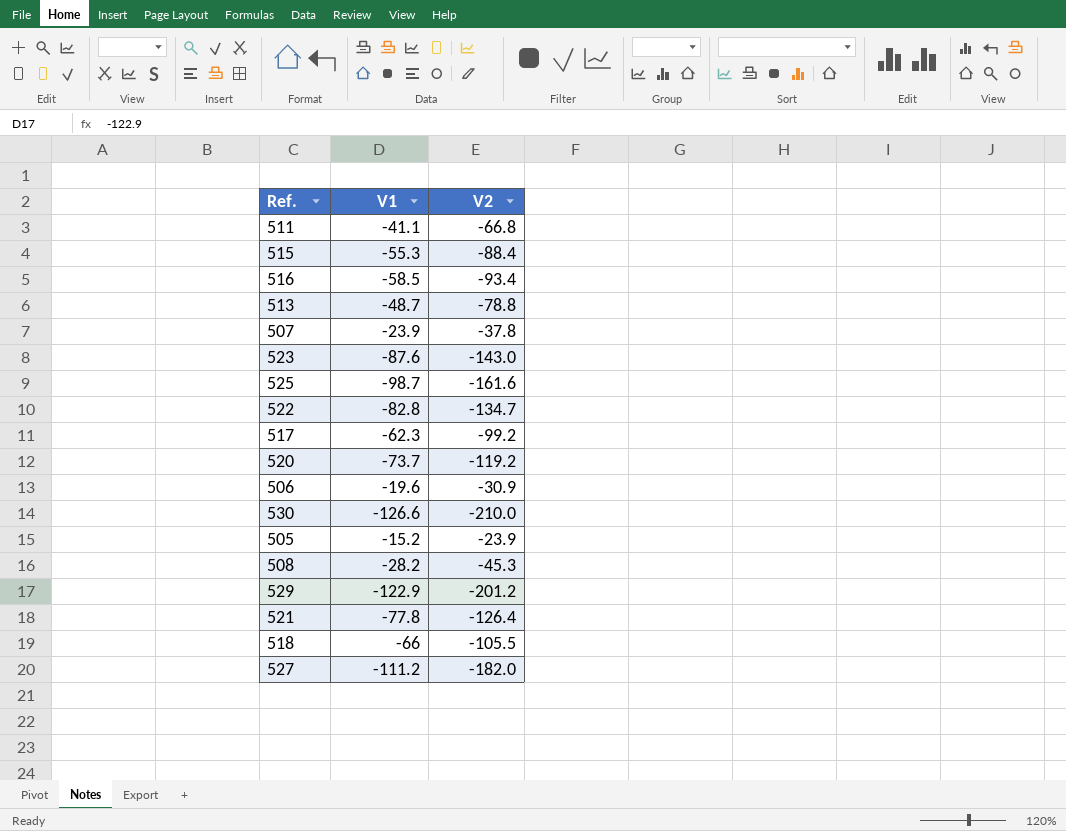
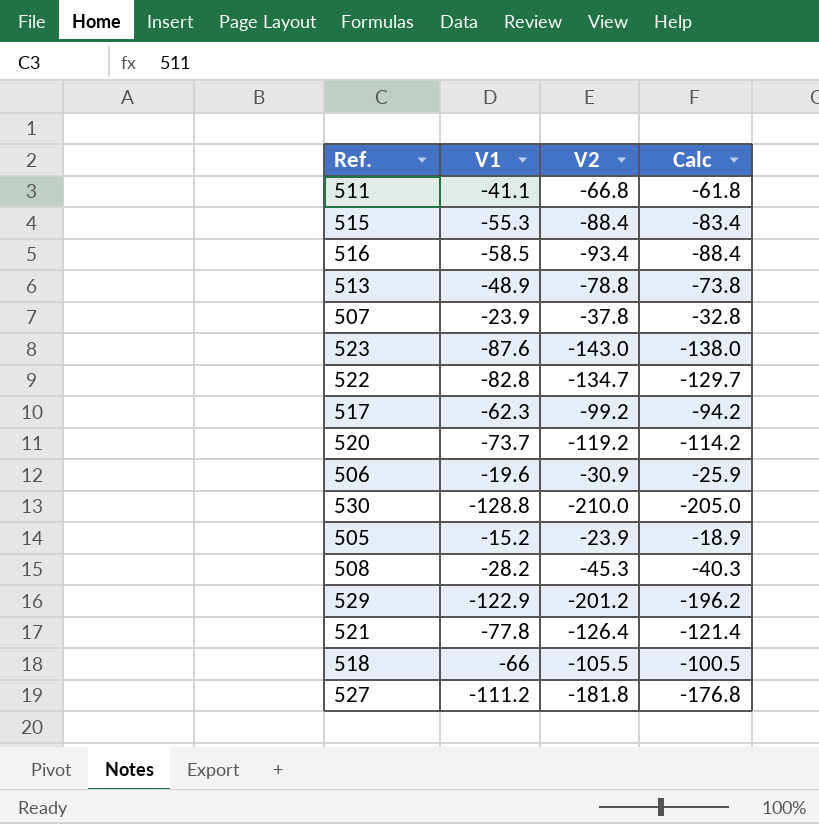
column Calc | formula: none -> [V2] + 5
row 525: -98.7 | -161.6 -> none
513 | V1: -48.7 -> -48.9
530 | V1: -126.6 -> -128.8
527 | V2: -182.0 -> -181.8

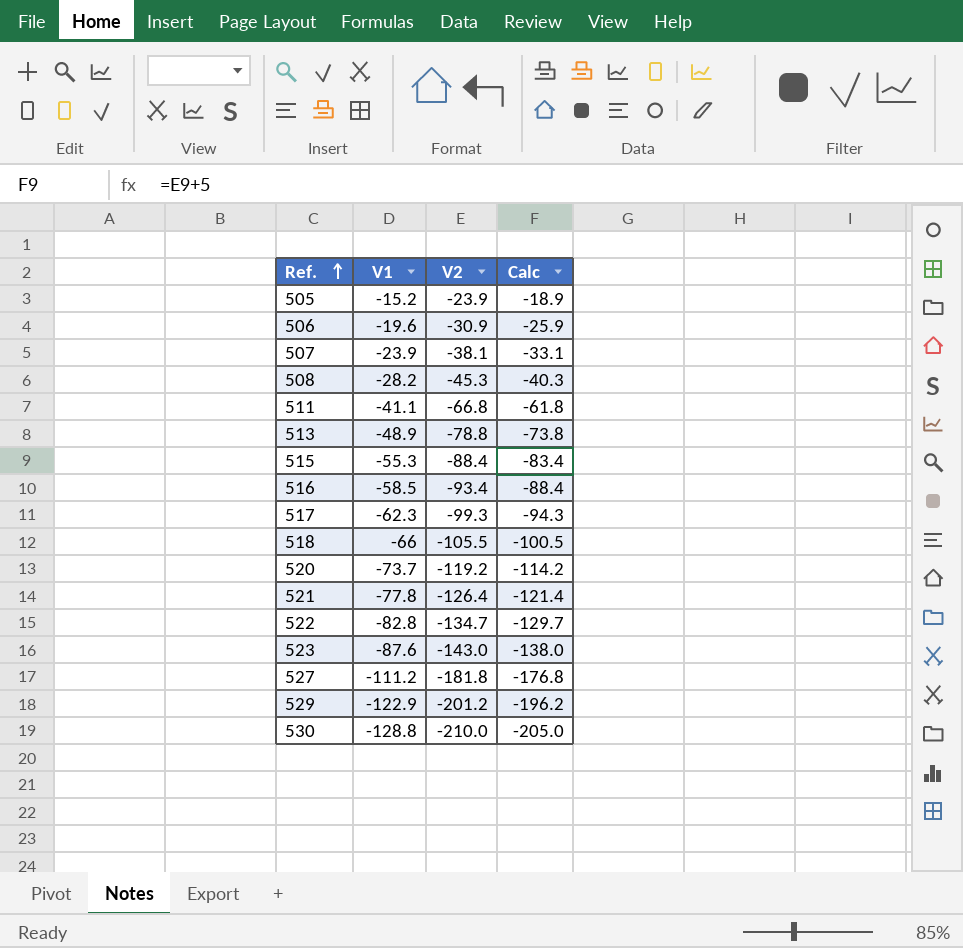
row order: none -> Ref. ascending
507 | V2: -37.8 -> -38.1
507 | Calc: -32.8 -> -33.1
517 | V2: -99.2 -> -99.3
517 | Calc: -94.2 -> -94.3

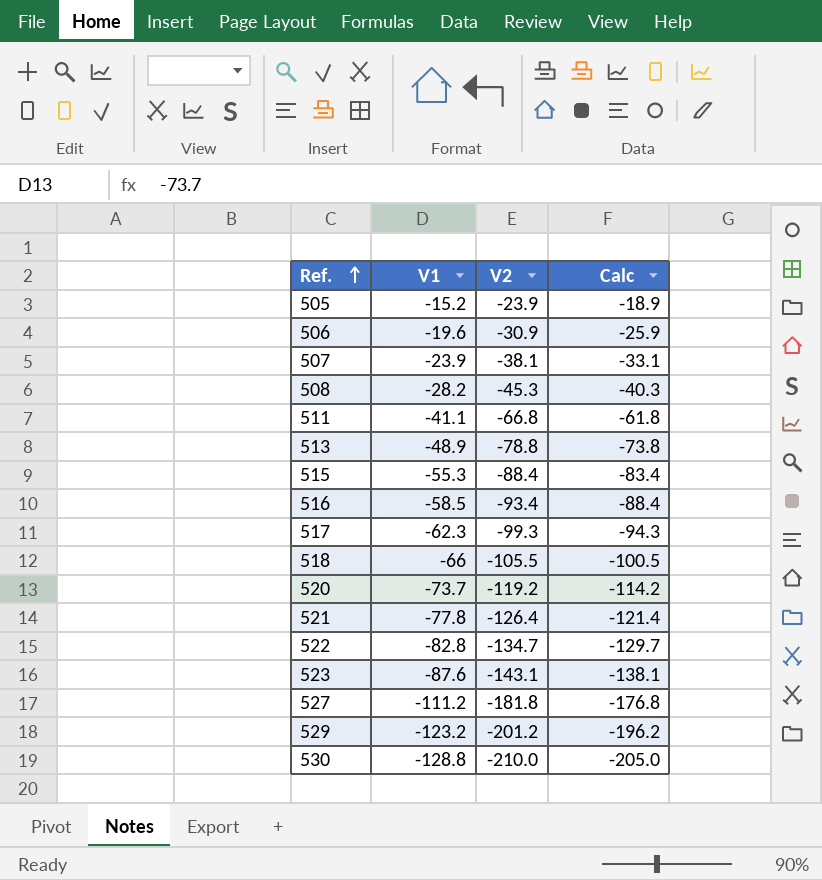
523 | V2: -143.0 -> -143.1
523 | Calc: -138.0 -> -138.1
529 | V1: -122.9 -> -123.2

